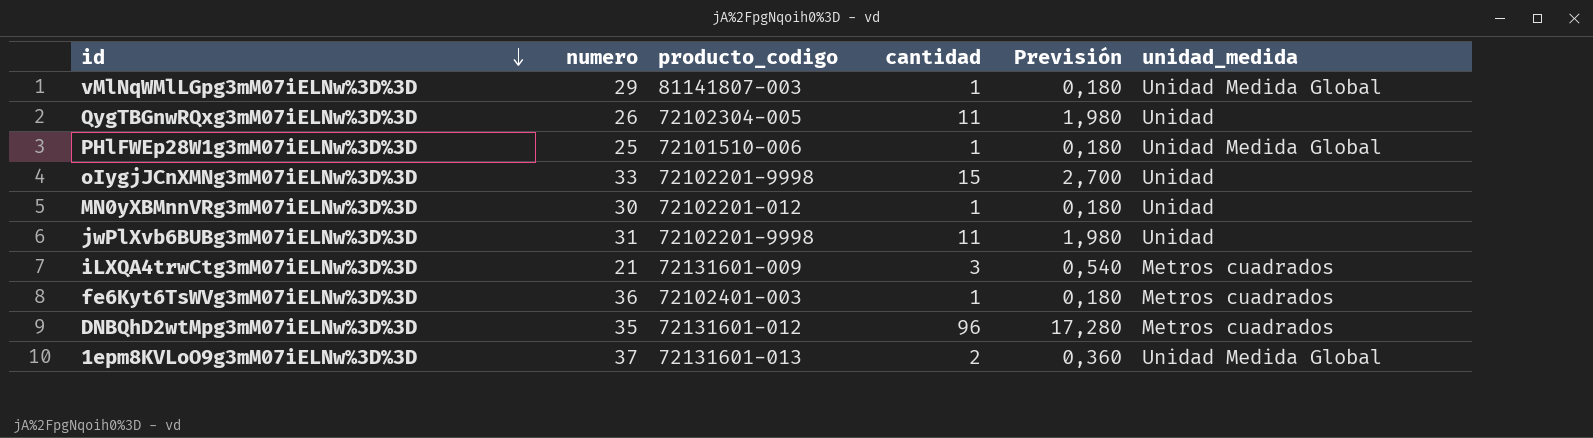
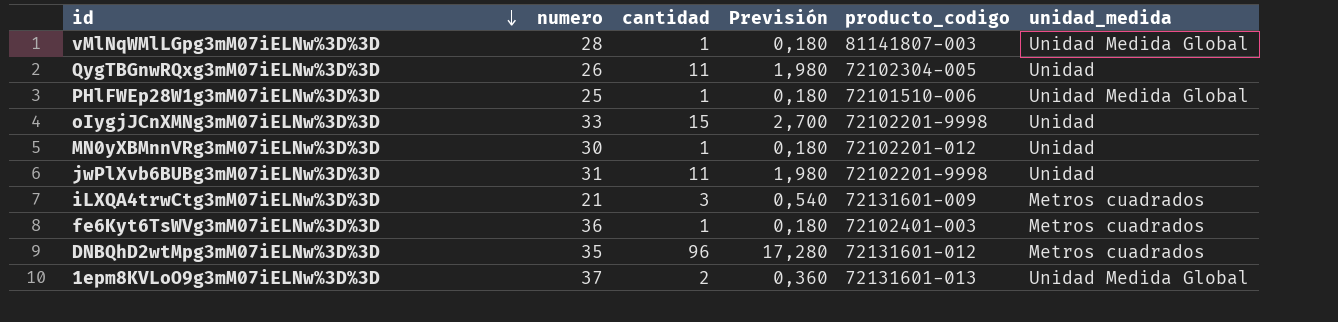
column producto_codigo | position: 3 -> 5
vMlNqWMlLGpg3mM07iELNw%3D%3D | numero: 29 -> 28

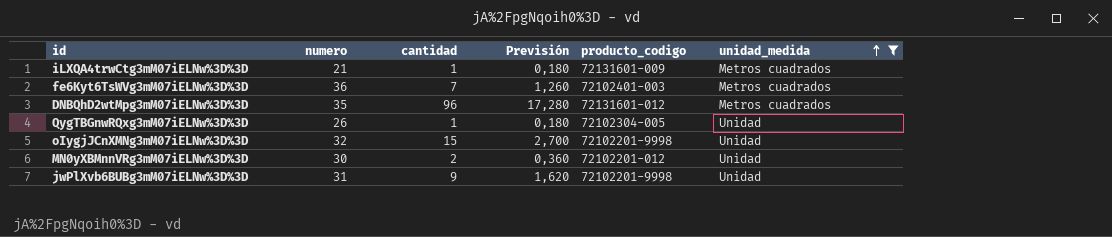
filter: none -> unidad_medida != Unidad Medida Global
row order: id descending -> unidad_medida ascending
iLXQA4trwCtg3mM07iELNw%3D%3D | cantidad: 3 -> 1
iLXQA4trwCtg3mM07iELNw%3D%3D | Previsión: 0,540 -> 0,180
fe6Kyt6TsWVg3mM07iELNw%3D%3D | cantidad: 1 -> 7
fe6Kyt6TsWVg3mM07iELNw%3D%3D | Previsión: 0,180 -> 1,260
QygTBGnwRQxg3mM07iELNw%3D%3D | cantidad: 11 -> 1
QygTBGnwRQxg3mM07iELNw%3D%3D | Previsión: 1,980 -> 0,180
oIygjJCnXMNg3mM07iELNw%3D%3D | numero: 33 -> 32
MN0yXBMnnVRg3mM07iELNw%3D%3D | cantidad: 1 -> 2
MN0yXBMnnVRg3mM07iELNw%3D%3D | Previsión: 0,180 -> 0,360
jwPlXvb6BUBg3mM07iELNw%3D%3D | cantidad: 11 -> 9
jwPlXvb6BUBg3mM07iELNw%3D%3D | Previsión: 1,980 -> 1,620

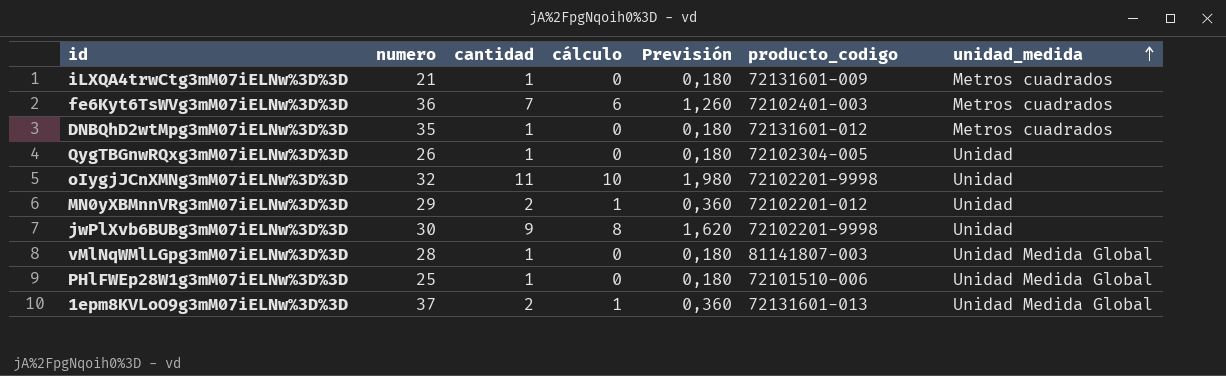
filter: unidad_medida != Unidad Medida Global -> none
column cálculo | formula: none -> [cantidad] - 1
DNBQhD2wtMpg3mM07iELNw%3D%3D | cantidad: 96 -> 1
DNBQhD2wtMpg3mM07iELNw%3D%3D | Previsión: 17,280 -> 0,180
oIygjJCnXMNg3mM07iELNw%3D%3D | cantidad: 15 -> 11
oIygjJCnXMNg3mM07iELNw%3D%3D | Previsión: 2,700 -> 1,980
MN0yXBMnnVRg3mM07iELNw%3D%3D | numero: 30 -> 29
jwPlXvb6BUBg3mM07iELNw%3D%3D | numero: 31 -> 30

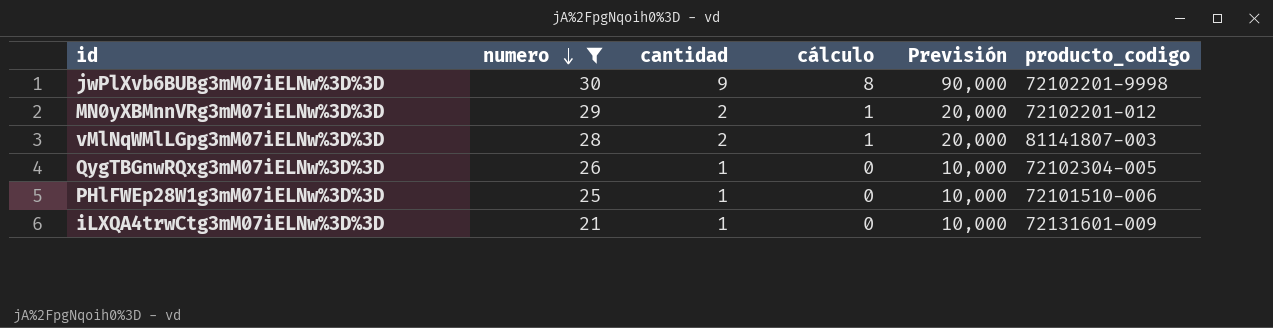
filter: none -> numero <= 30
row order: unidad_medida ascending -> numero descending
column unidad_medida | position: 7 -> none
column Previsión | formula: [cantidad] * 0,18 -> [cantidad] * 10
vMlNqWMlLGpg3mM07iELNw%3D%3D | cantidad: 1 -> 2
vMlNqWMlLGpg3mM07iELNw%3D%3D | cálculo: 0 -> 1

